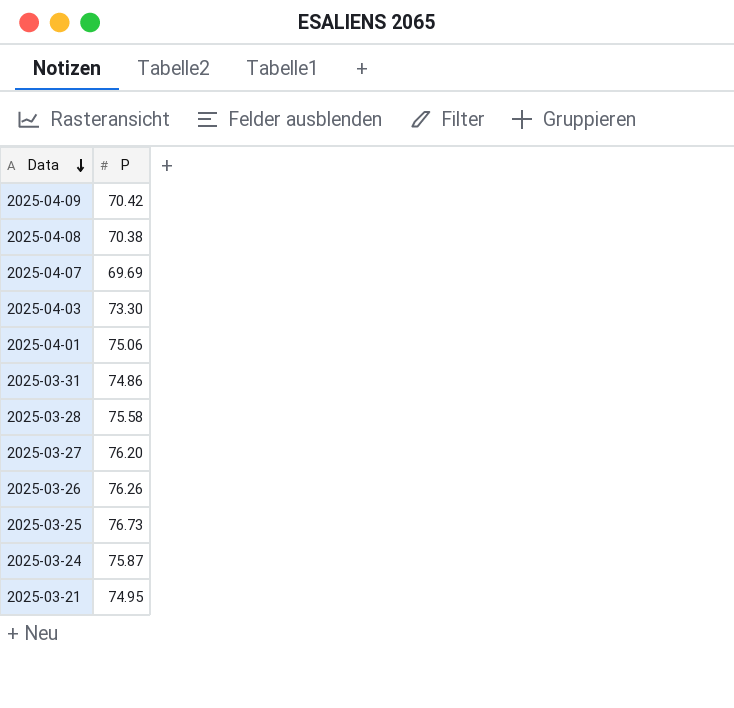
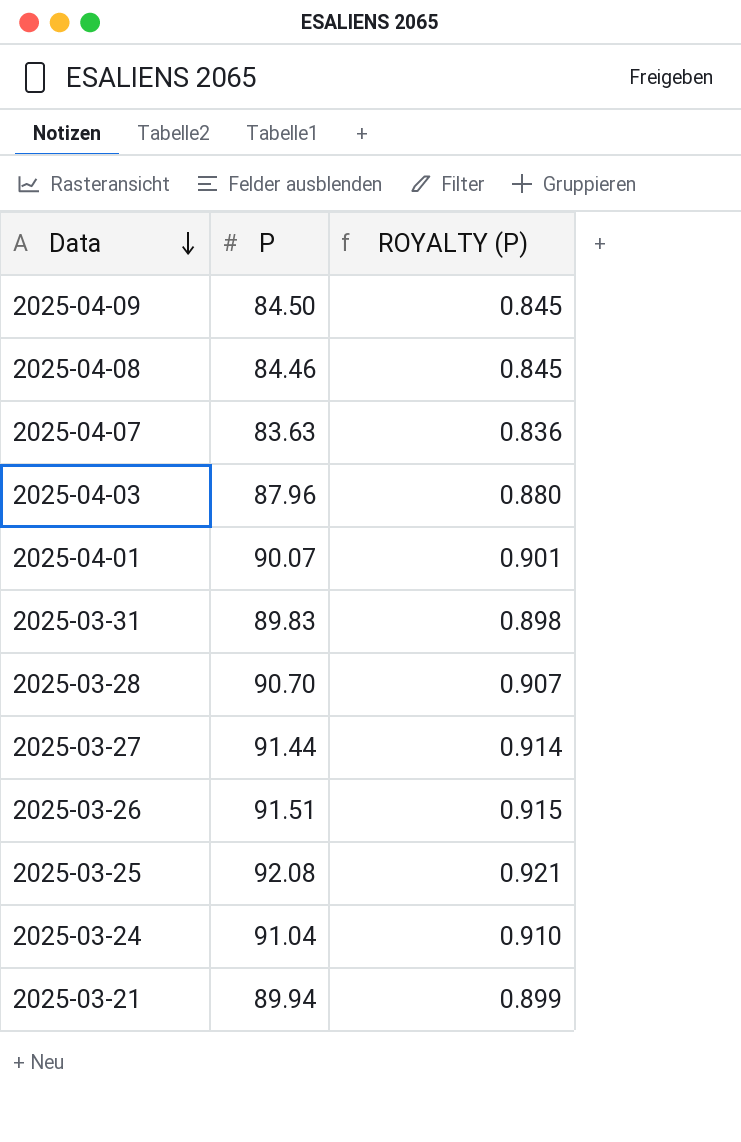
column ROYALTY (P) | formula: none -> [P] * 0.01
2025-04-09 | P: 70.42 -> 84.50
2025-04-08 | P: 70.38 -> 84.46
2025-04-07 | P: 69.69 -> 83.63
2025-04-03 | P: 73.30 -> 87.96
2025-04-01 | P: 75.06 -> 90.07
2025-03-31 | P: 74.86 -> 89.83
2025-03-28 | P: 75.58 -> 90.70
2025-03-27 | P: 76.20 -> 91.44
2025-03-26 | P: 76.26 -> 91.51
2025-03-25 | P: 76.73 -> 92.08
2025-03-24 | P: 75.87 -> 91.04
2025-03-21 | P: 74.95 -> 89.94

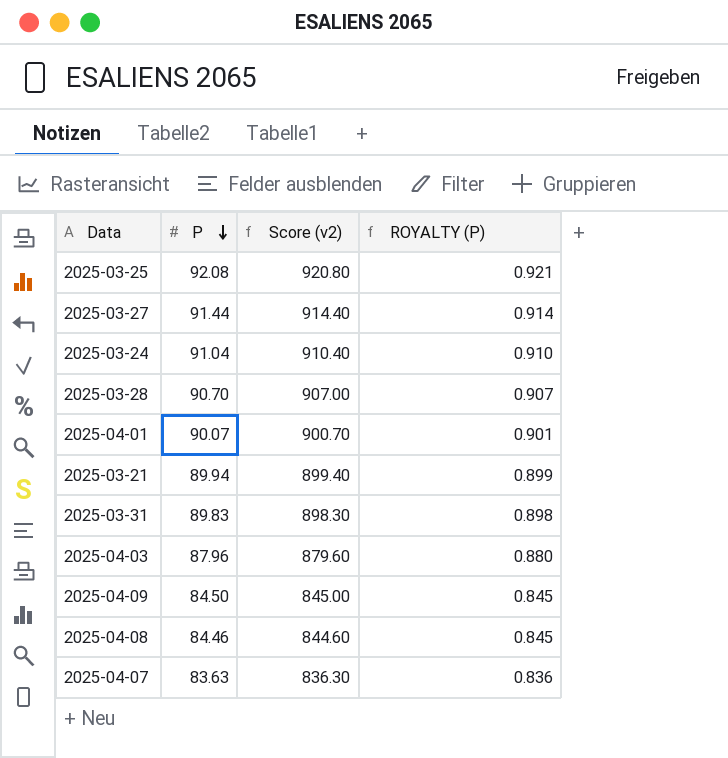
row order: Data descending -> P descending
column Score (v2) | formula: none -> [P] * 10
row 2025-03-26: 91.51 | 0.915 -> none

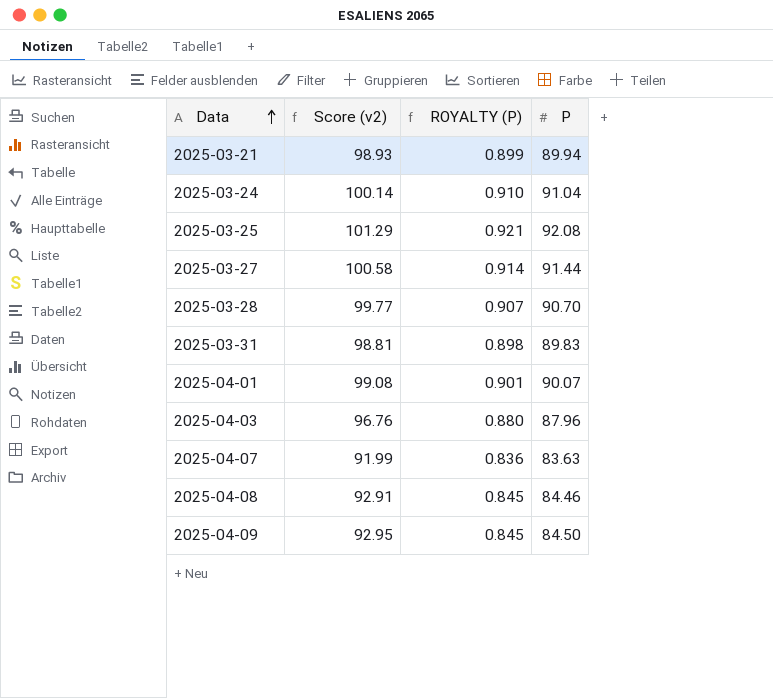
row order: P descending -> Data ascending
column Score (v2) | formula: [P] * 10 -> [P] * 1.1
column P | position: 2 -> 4

